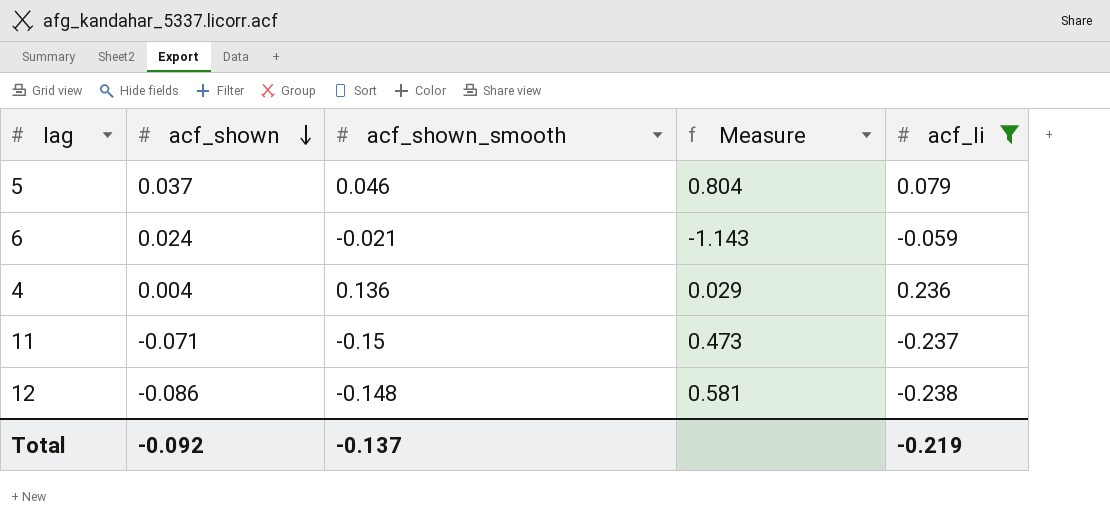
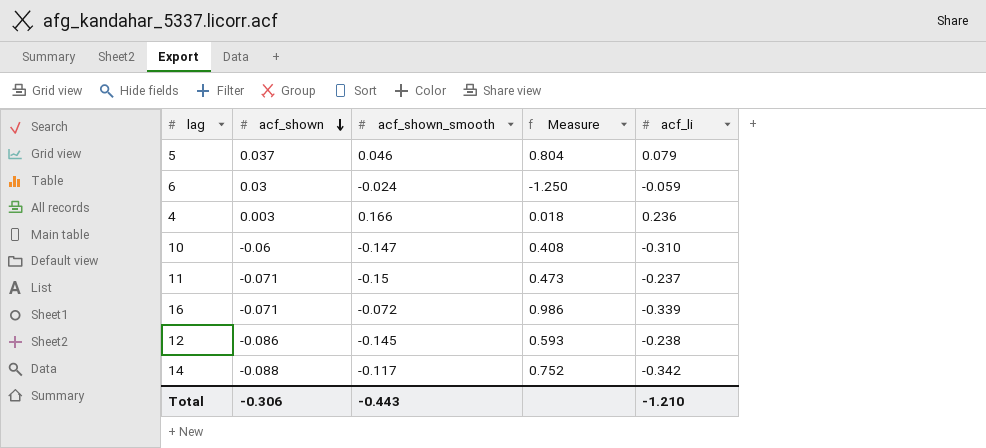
filter: acf_li >= -0.238 -> none
6 | acf_shown: 0.024 -> 0.03
6 | acf_shown_smooth: -0.021 -> -0.024
6 | Measure: -1.143 -> -1.250
4 | acf_shown: 0.004 -> 0.003
4 | acf_shown_smooth: 0.136 -> 0.166
4 | Measure: 0.029 -> 0.018
12 | acf_shown_smooth: -0.148 -> -0.145
12 | Measure: 0.581 -> 0.593
Total | acf_shown: -0.092 -> -0.306
Total | acf_shown_smooth: -0.137 -> -0.443
Total | acf_li: -0.219 -> -1.210

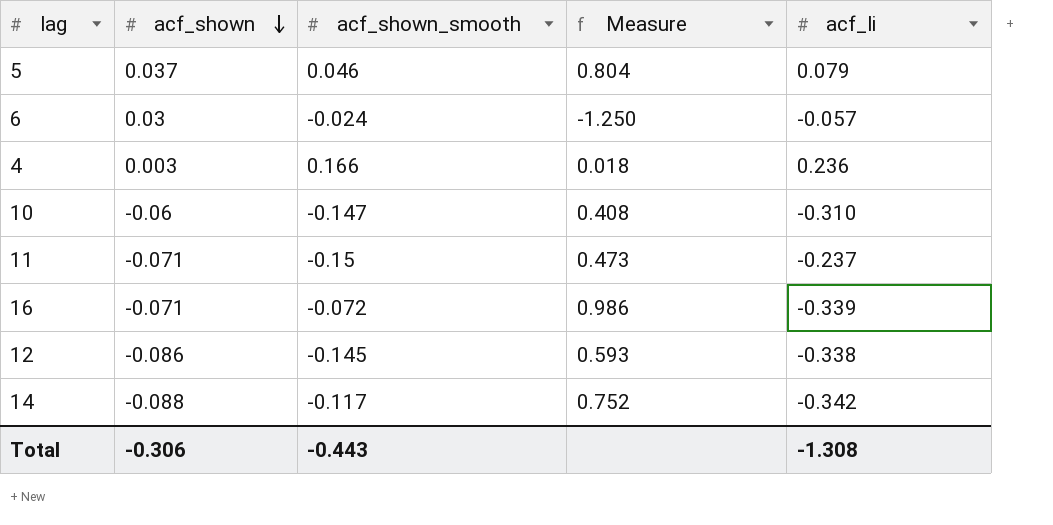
6 | acf_li: -0.059 -> -0.057
12 | acf_li: -0.238 -> -0.338
Total | acf_li: -1.210 -> -1.308

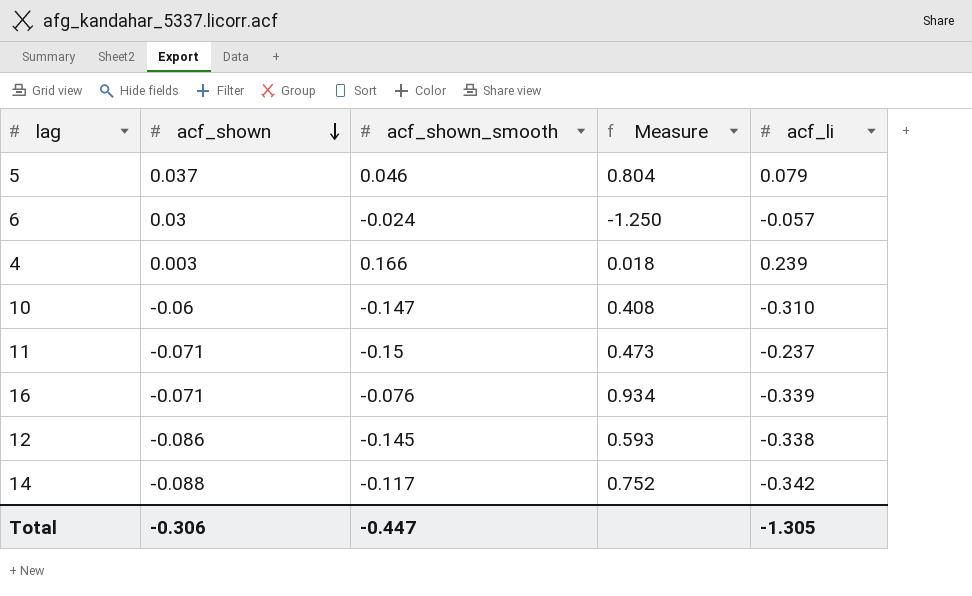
4 | acf_li: 0.236 -> 0.239
16 | acf_shown_smooth: -0.072 -> -0.076
16 | Measure: 0.986 -> 0.934
Total | acf_shown_smooth: -0.443 -> -0.447
Total | acf_li: -1.308 -> -1.305

